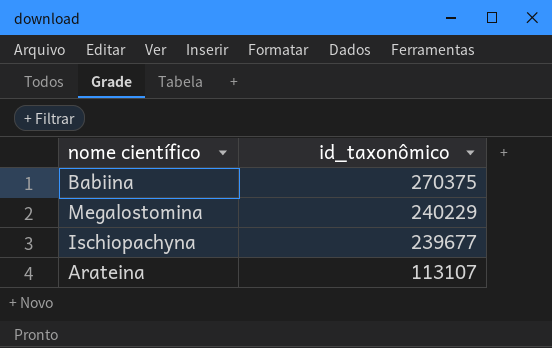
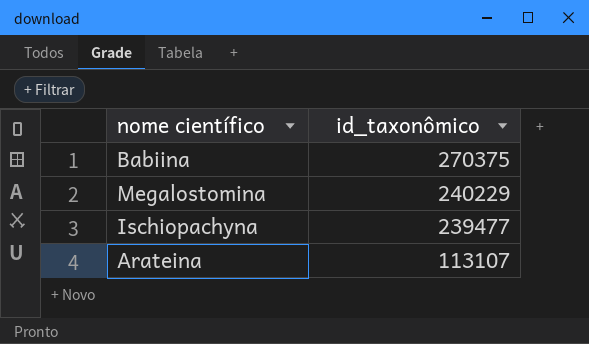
Ischiopachyna | id_taxonômico: 239677 -> 239477

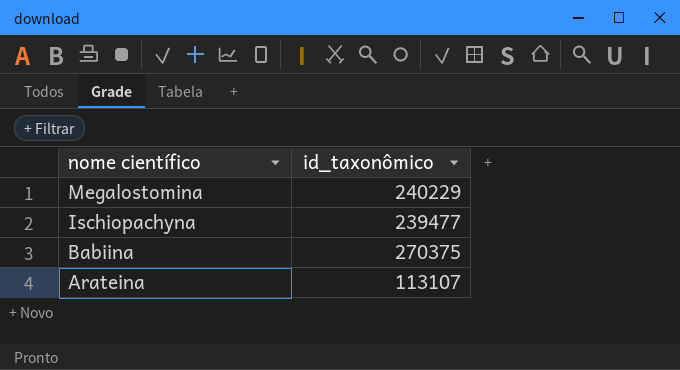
row order: id_taxonômico descending -> nome científico descending

